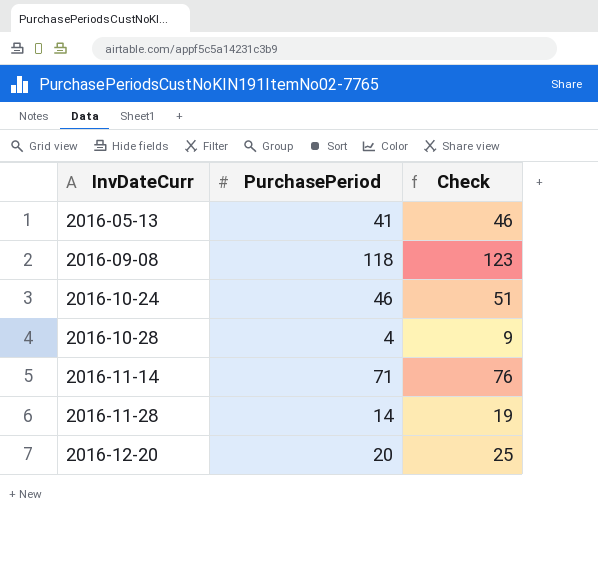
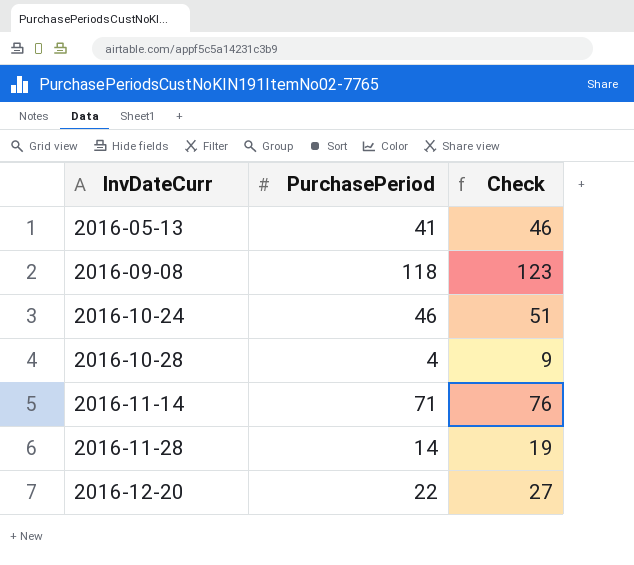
2016-12-20 | PurchasePeriod: 20 -> 22
2016-12-20 | Check: 25 -> 27

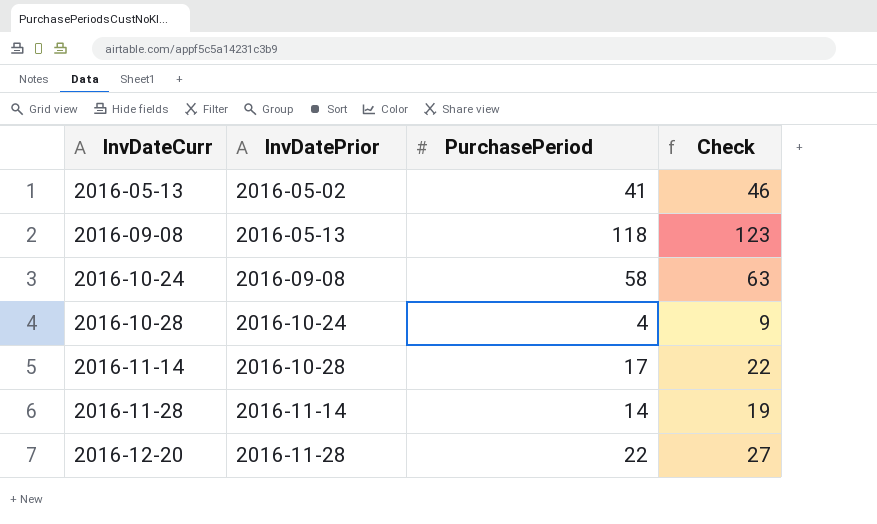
column InvDatePrior | position: none -> 2
2016-10-24 | PurchasePeriod: 46 -> 58
2016-10-24 | Check: 51 -> 63
2016-11-14 | PurchasePeriod: 71 -> 17
2016-11-14 | Check: 76 -> 22

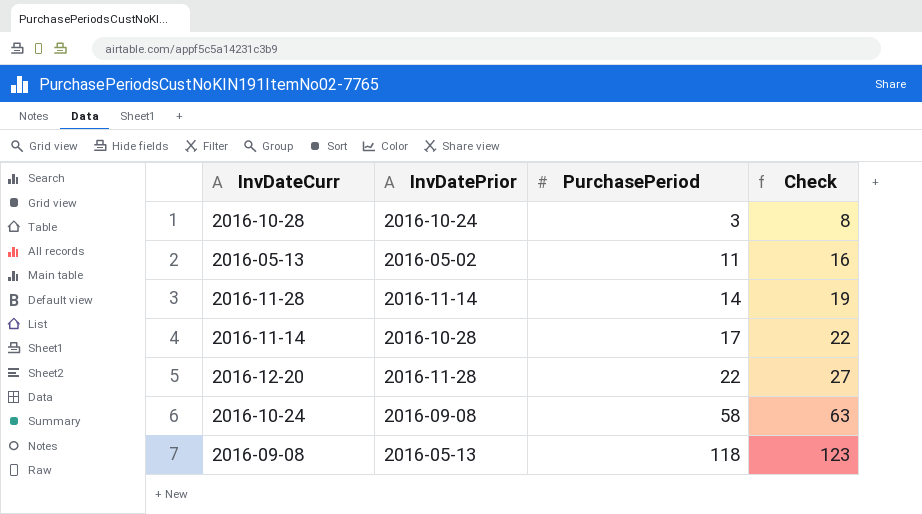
row order: InvDateCurr ascending -> PurchasePeriod ascending
2016-10-28 | PurchasePeriod: 4 -> 3
2016-10-28 | Check: 9 -> 8
2016-05-13 | PurchasePeriod: 41 -> 11
2016-05-13 | Check: 46 -> 16

